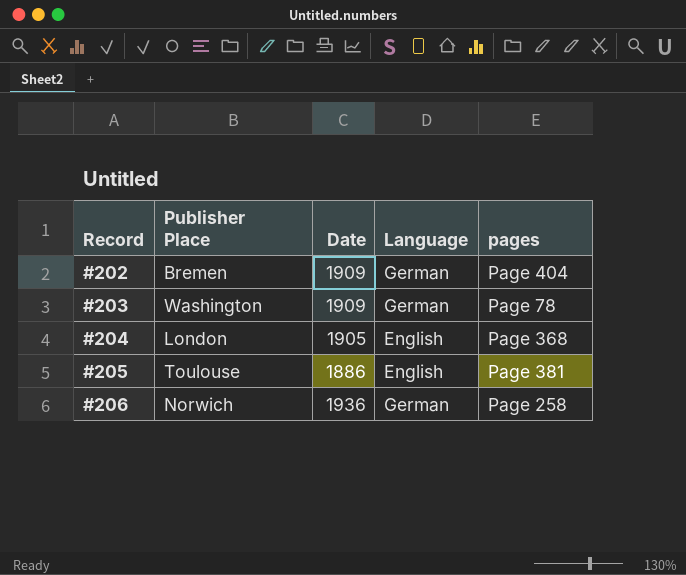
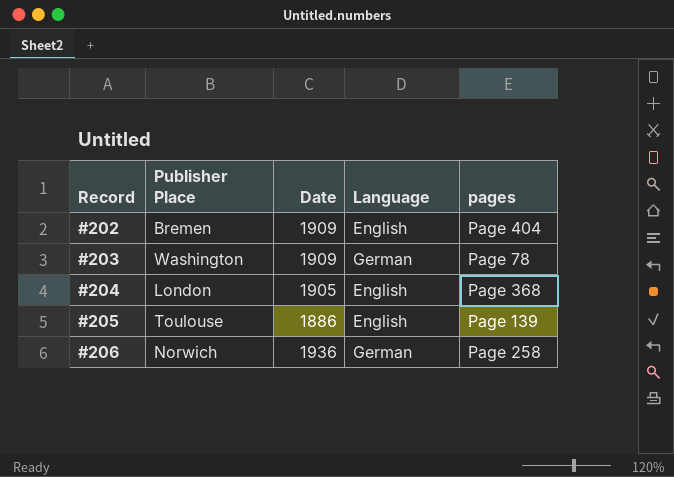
#202 | Language: German -> English
#205 | pages: Page 381 -> Page 139

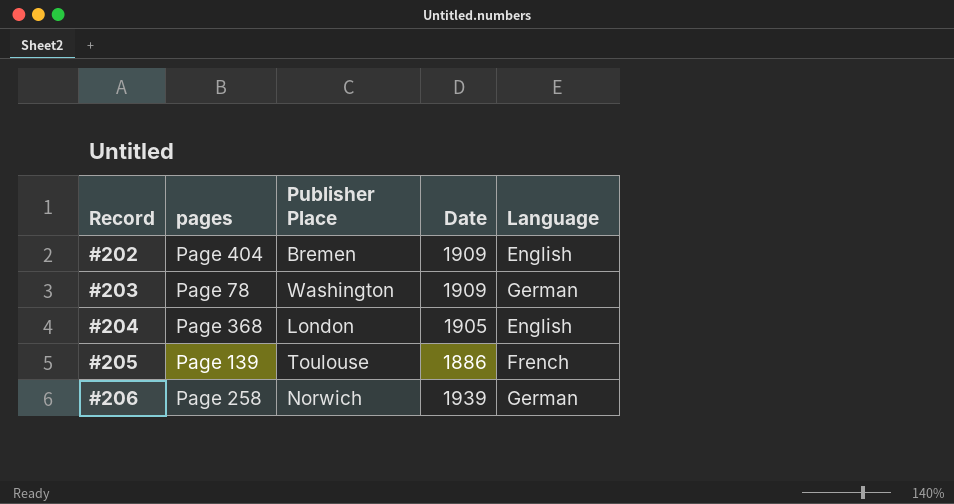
column pages | position: 5 -> 2
#205 | Language: English -> French
#206 | Date: 1936 -> 1939

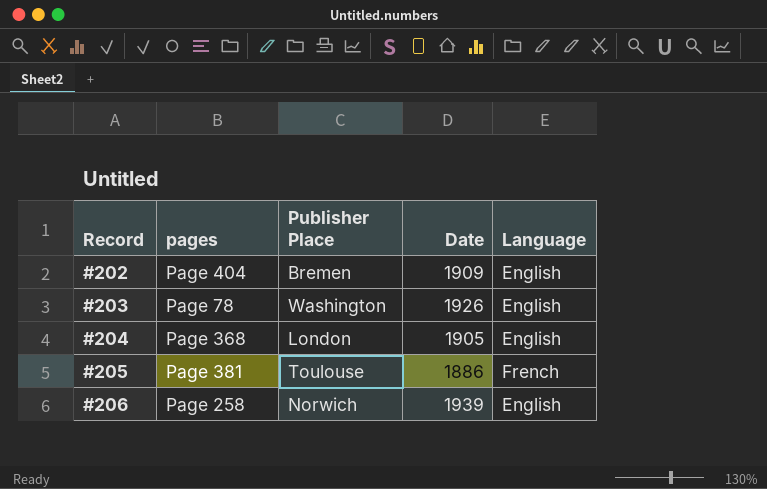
#203 | Date: 1909 -> 1926
#203 | Language: German -> English
#205 | pages: Page 139 -> Page 381
#206 | Language: German -> English

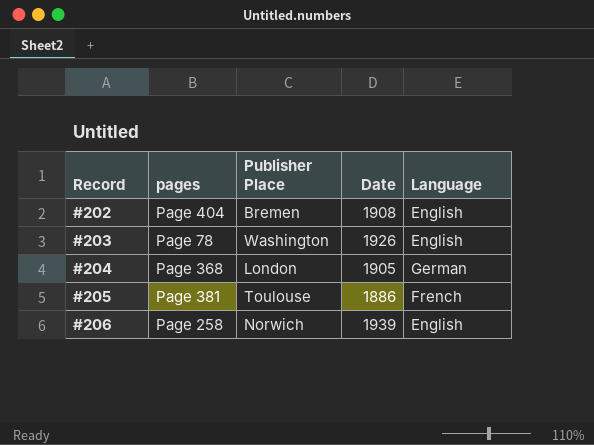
#202 | Date: 1909 -> 1908
#204 | Language: English -> German

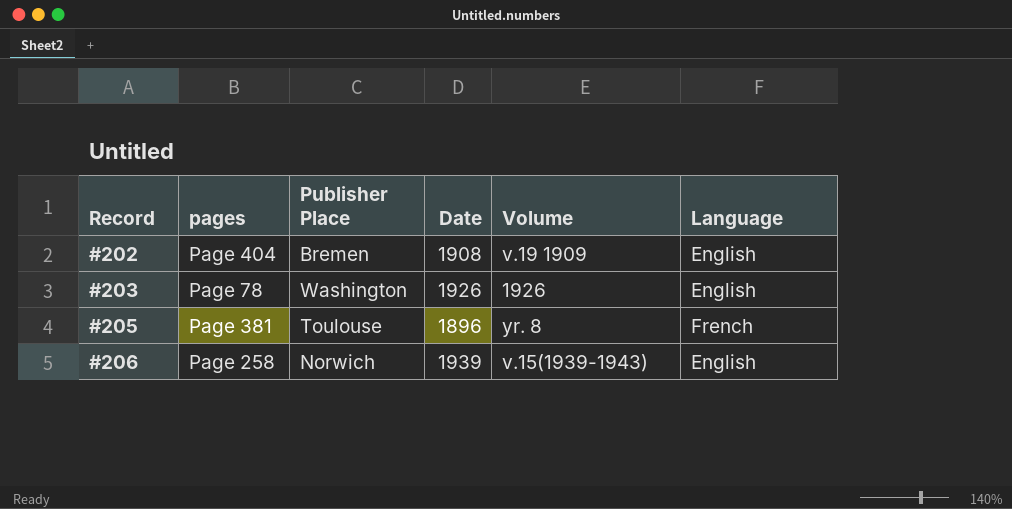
column Volume | position: none -> 5
row #204: Page 368 | London | 1905 | German -> none
#205 | Date: 1886 -> 1896

